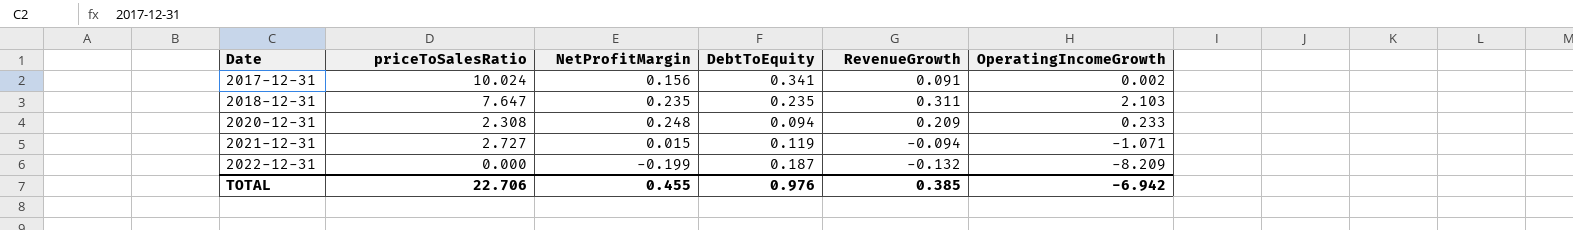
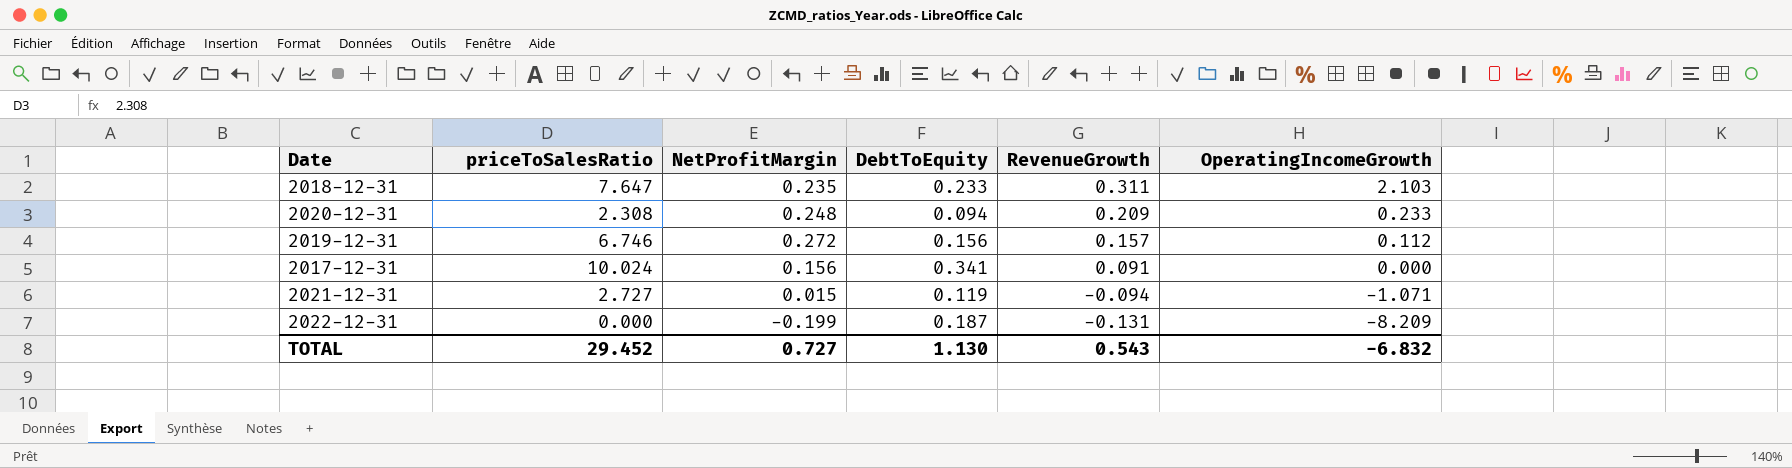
row order: Date ascending -> RevenueGrowth descending
2018-12-31 | DebtToEquity: 0.235 -> 0.233
row 2019-12-31: none -> 6.746 | 0.272 | 0.156 | 0.157 | 0.112
2017-12-31 | OperatingIncomeGrowth: 0.002 -> 0.000
2022-12-31 | RevenueGrowth: -0.132 -> -0.131
TOTAL | priceToSalesRatio: 22.706 -> 29.452
TOTAL | NetProfitMargin: 0.455 -> 0.727
TOTAL | DebtToEquity: 0.976 -> 1.130
TOTAL | RevenueGrowth: 0.385 -> 0.543
TOTAL | OperatingIncomeGrowth: -6.942 -> -6.832

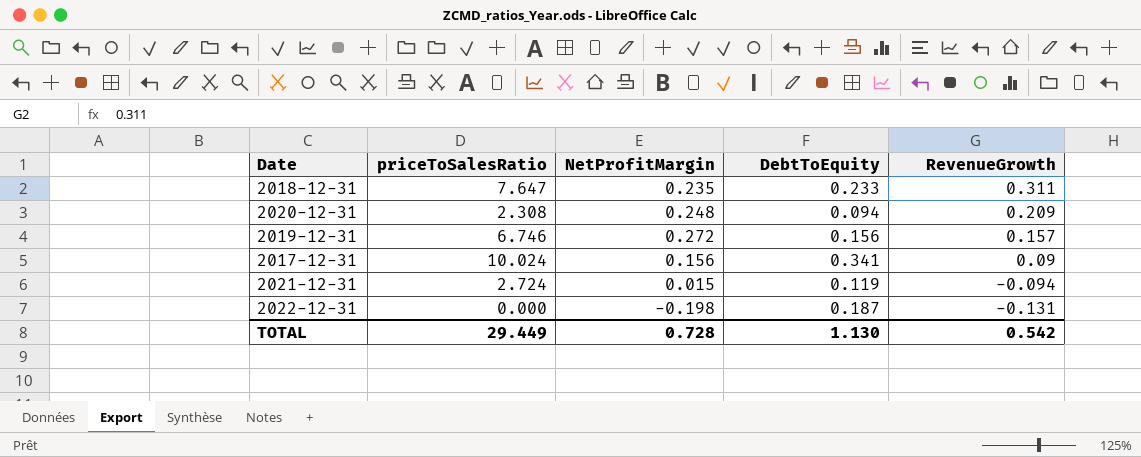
column OperatingIncomeGrowth | position: 6 -> none
2017-12-31 | RevenueGrowth: 0.091 -> 0.09
2021-12-31 | priceToSalesRatio: 2.727 -> 2.724
2022-12-31 | NetProfitMargin: -0.199 -> -0.198
TOTAL | priceToSalesRatio: 29.452 -> 29.449
TOTAL | NetProfitMargin: 0.727 -> 0.728
TOTAL | RevenueGrowth: 0.543 -> 0.542

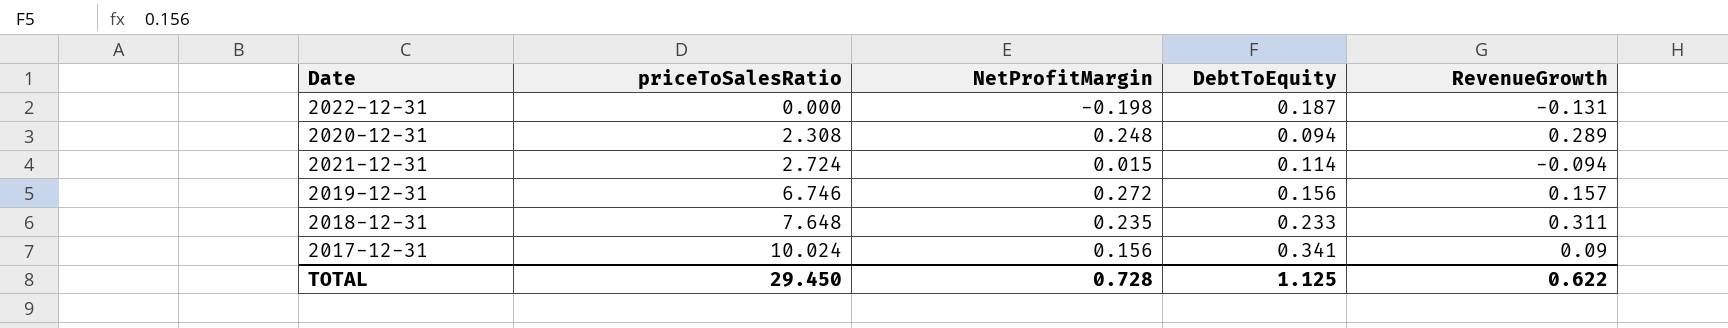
row order: RevenueGrowth descending -> priceToSalesRatio ascending
2020-12-31 | RevenueGrowth: 0.209 -> 0.289
2021-12-31 | DebtToEquity: 0.119 -> 0.114
2018-12-31 | priceToSalesRatio: 7.647 -> 7.648
TOTAL | priceToSalesRatio: 29.449 -> 29.450
TOTAL | DebtToEquity: 1.130 -> 1.125
TOTAL | RevenueGrowth: 0.542 -> 0.622

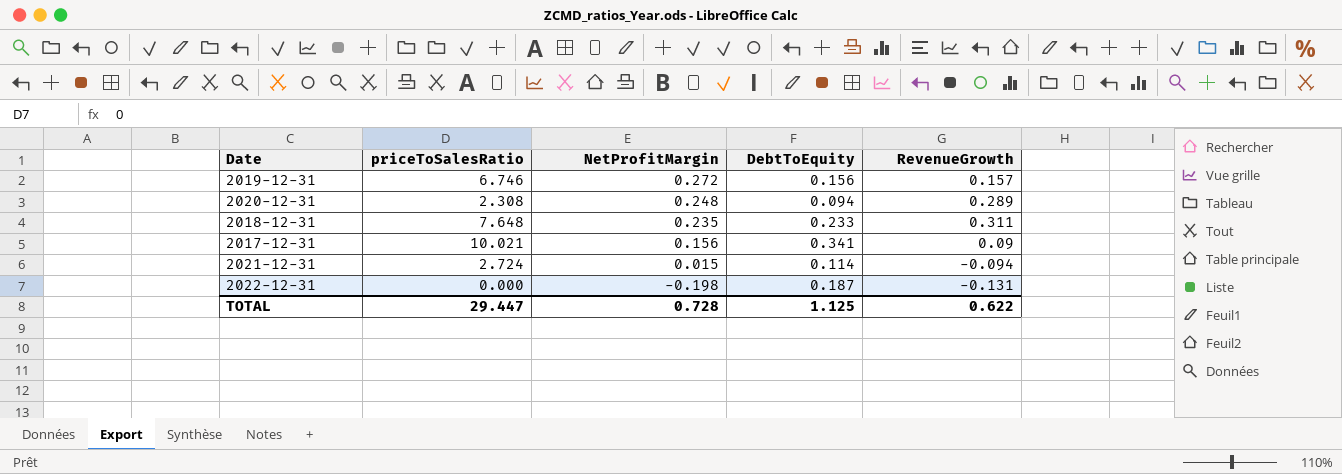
row order: priceToSalesRatio ascending -> NetProfitMargin descending
2017-12-31 | priceToSalesRatio: 10.024 -> 10.021
TOTAL | priceToSalesRatio: 29.450 -> 29.447

